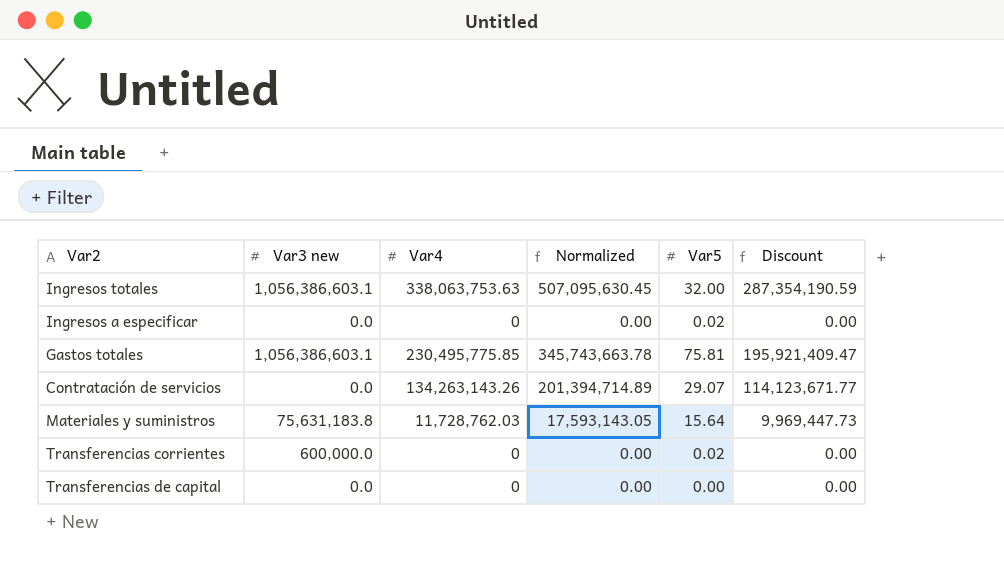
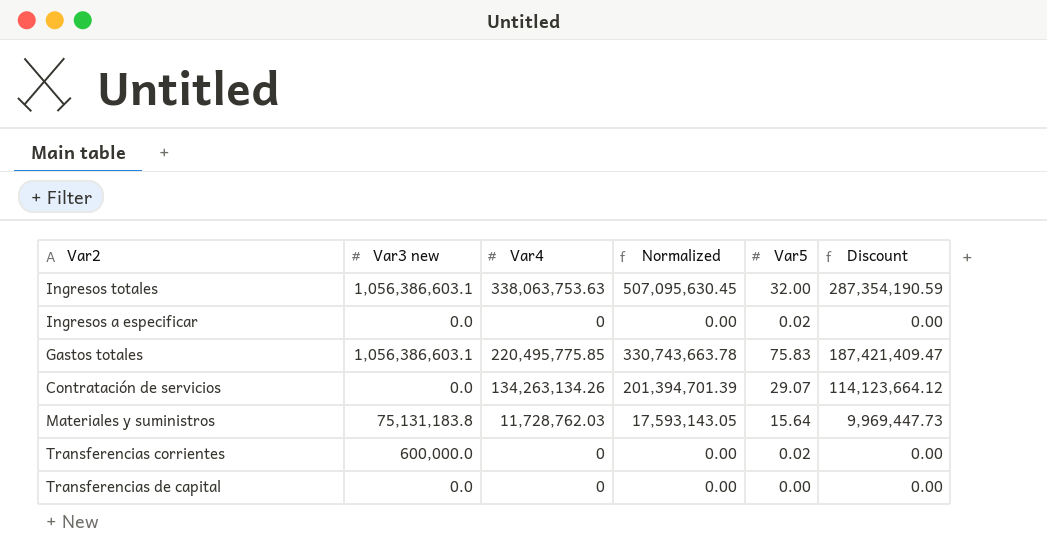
Gastos totales | Var4: 230,495,775.85 -> 220,495,775.85
Gastos totales | Normalized: 345,743,663.78 -> 330,743,663.78
Gastos totales | Var5: 75.81 -> 75.83
Gastos totales | Discount: 195,921,409.47 -> 187,421,409.47
Contratación de servicios | Var4: 134,263,143.26 -> 134,263,134.26
Contratación de servicios | Normalized: 201,394,714.89 -> 201,394,701.39
Contratación de servicios | Discount: 114,123,671.77 -> 114,123,664.12
Materiales y suministros | Var3 new: 75,631,183.8 -> 75,131,183.8

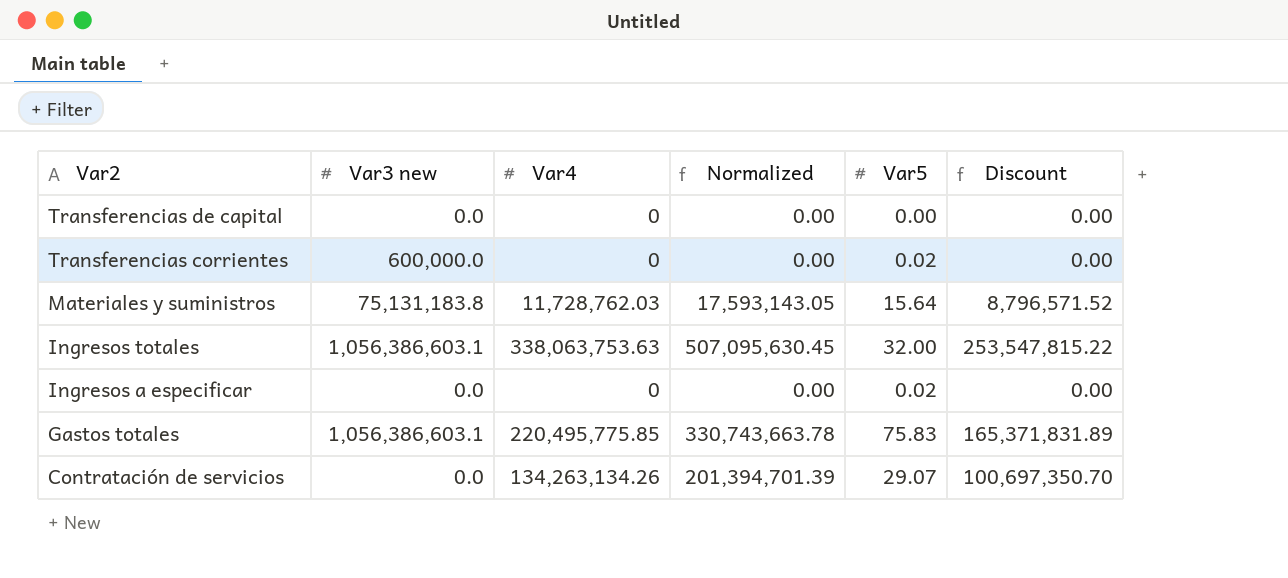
row order: none -> Var2 descending
column Discount | formula: [Var4] * 0.85 -> [Var4] * 0.75

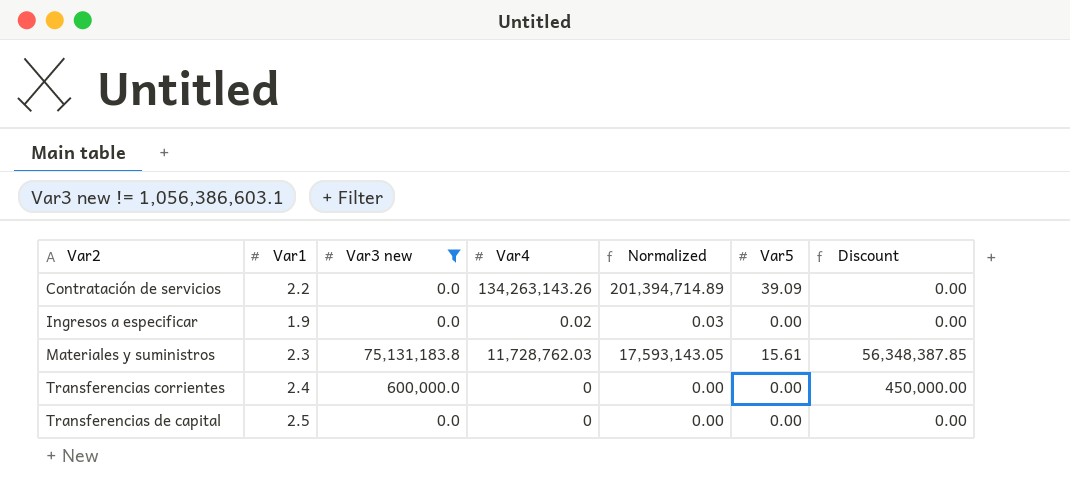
filter: none -> Var3 new != 1,056,386,603.1
row order: Var2 descending -> Var2 ascending
column Var1 | position: none -> 2
column Discount | formula: [Var4] * 0.75 -> [Var3 new] * 0.75
Contratación de servicios | Var4: 134,263,134.26 -> 134,263,143.26
Contratación de servicios | Normalized: 201,394,701.39 -> 201,394,714.89
Contratación de servicios | Var5: 29.07 -> 39.09
Ingresos a especificar | Var4: 0 -> 0.02
Ingresos a especificar | Normalized: 0.00 -> 0.03
Ingresos a especificar | Var5: 0.02 -> 0.00
Materiales y suministros | Var5: 15.64 -> 15.61
Transferencias corrientes | Var5: 0.02 -> 0.00

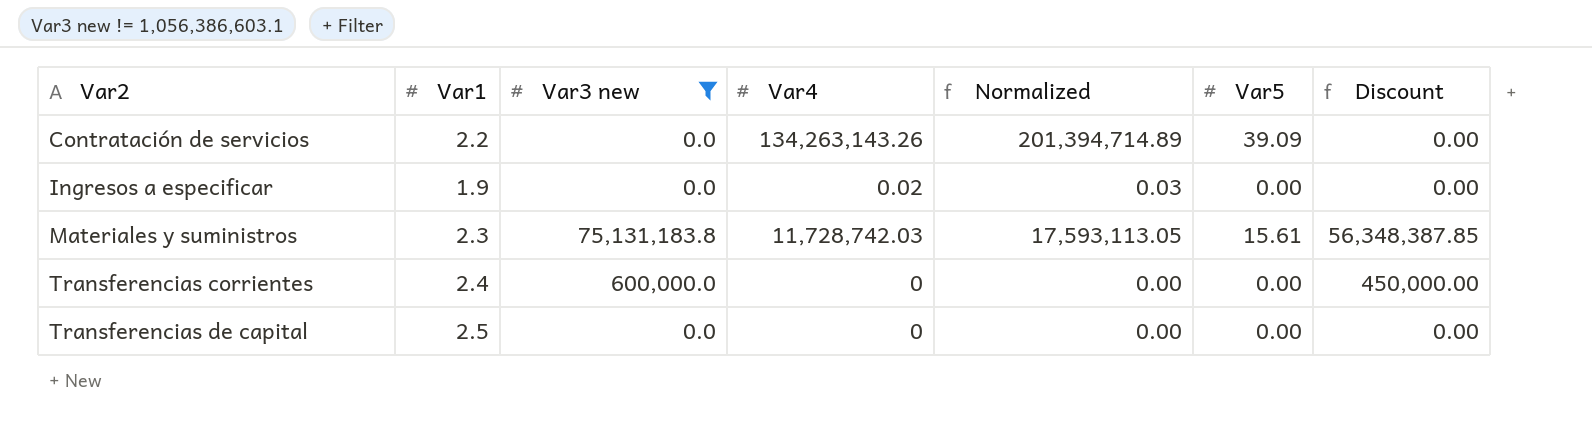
Materiales y suministros | Var4: 11,728,762.03 -> 11,728,742.03
Materiales y suministros | Normalized: 17,593,143.05 -> 17,593,113.05

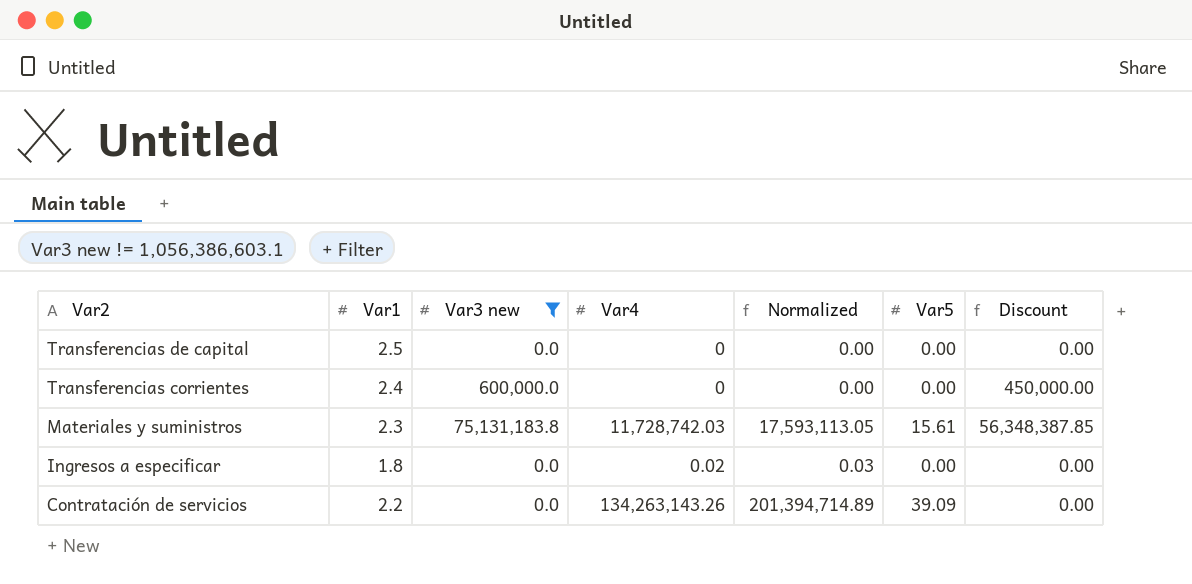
row order: Var2 ascending -> Var2 descending
Ingresos a especificar | Var1: 1.9 -> 1.8

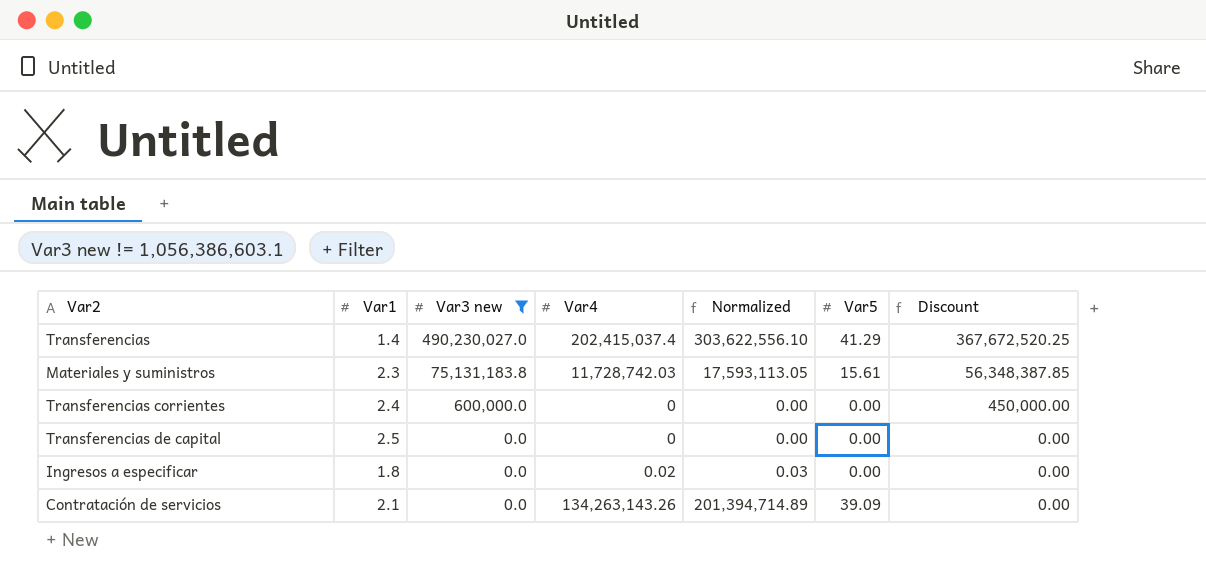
row order: Var2 descending -> Var3 new descending
row Transferencias: none -> 1.4 | 490,230,027.0 | 202,415,037.4 | 303,622,556.10 | 41.29 | 367,672,520.25
Contratación de servicios | Var1: 2.2 -> 2.1

